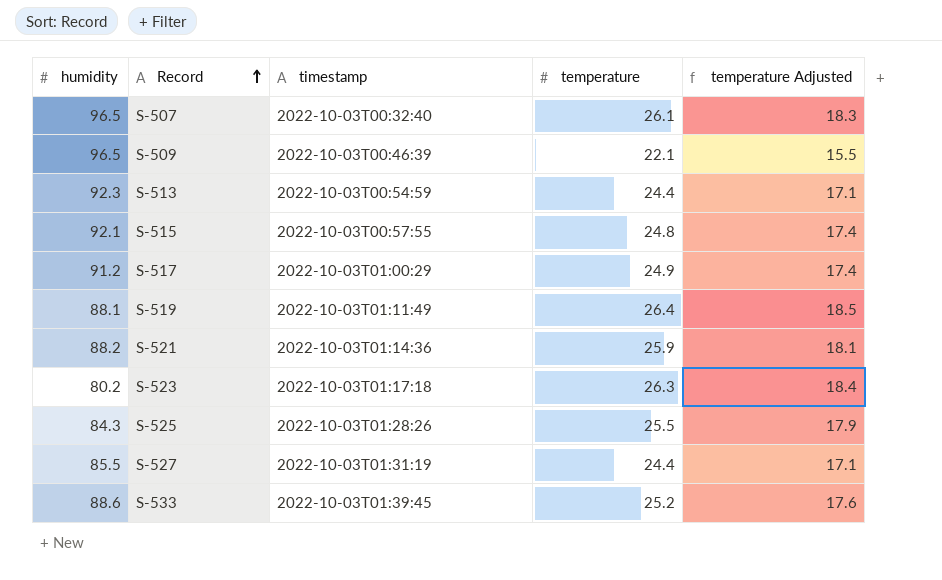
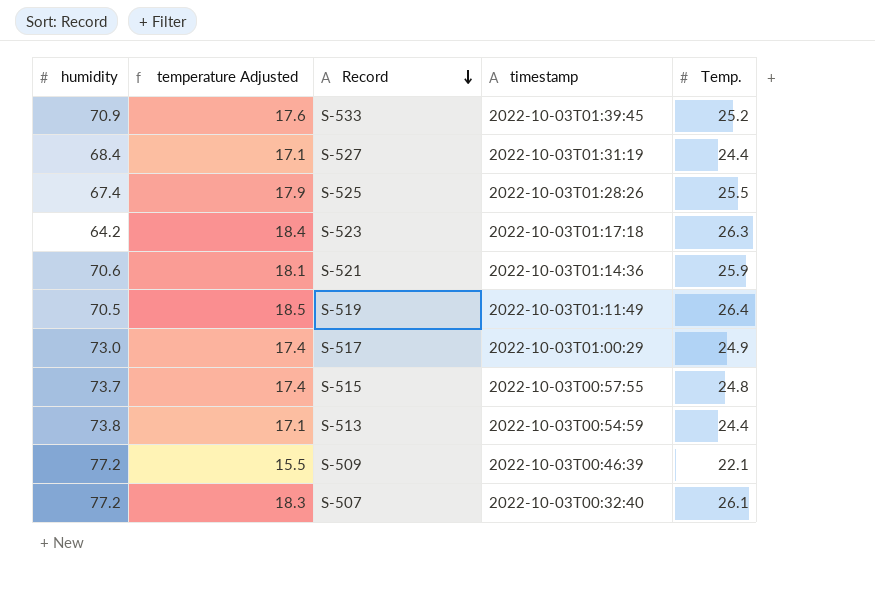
row order: Record ascending -> Record descending
column temperature Adjusted | position: 5 -> 2
column name: temperature -> Temp.
S-533 | humidity: 88.6 -> 70.9
S-527 | humidity: 85.5 -> 68.4
S-525 | humidity: 84.3 -> 67.4
S-523 | humidity: 80.2 -> 64.2
S-521 | humidity: 88.2 -> 70.6
S-519 | humidity: 88.1 -> 70.5
S-517 | humidity: 91.2 -> 73.0
S-515 | humidity: 92.1 -> 73.7
S-513 | humidity: 92.3 -> 73.8
S-509 | humidity: 96.5 -> 77.2
S-507 | humidity: 96.5 -> 77.2

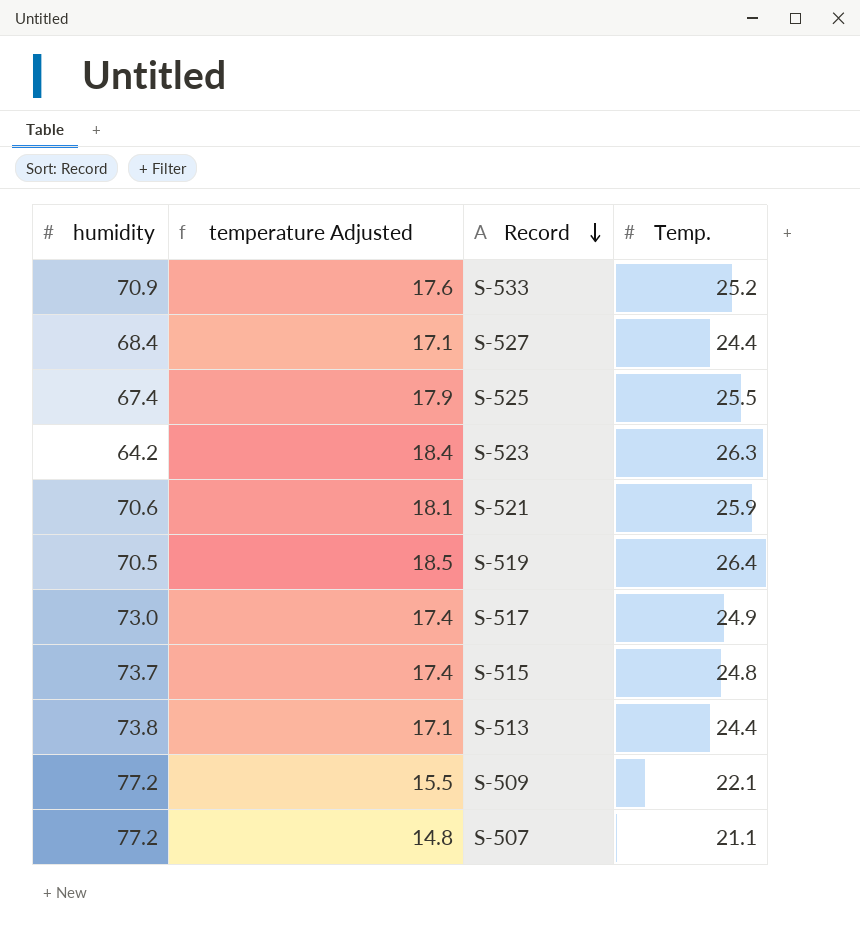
column timestamp | position: 4 -> none
S-507 | temperature Adjusted: 18.3 -> 14.8
S-507 | Temp.: 26.1 -> 21.1

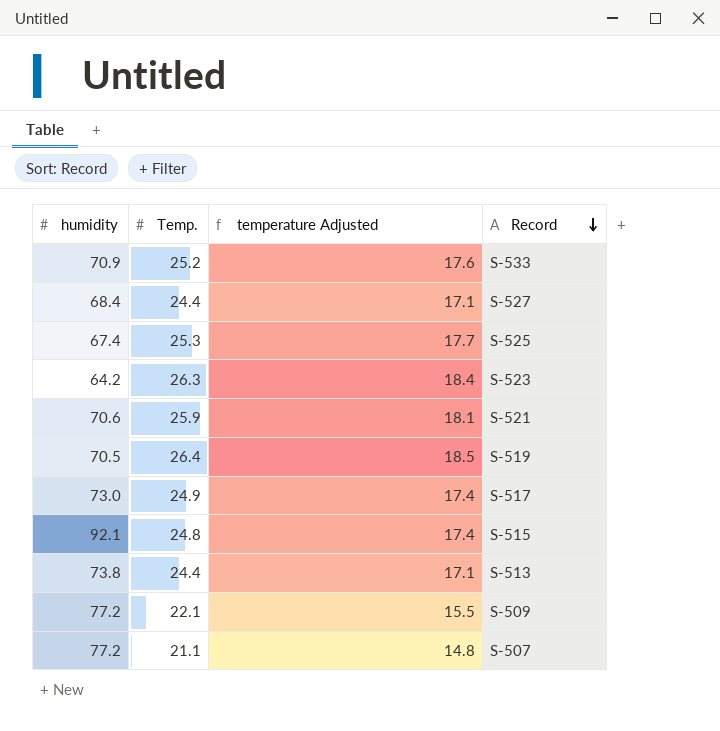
column Temp. | position: 4 -> 2
S-525 | Temp.: 25.5 -> 25.3
S-525 | temperature Adjusted: 17.9 -> 17.7
S-515 | humidity: 73.7 -> 92.1

